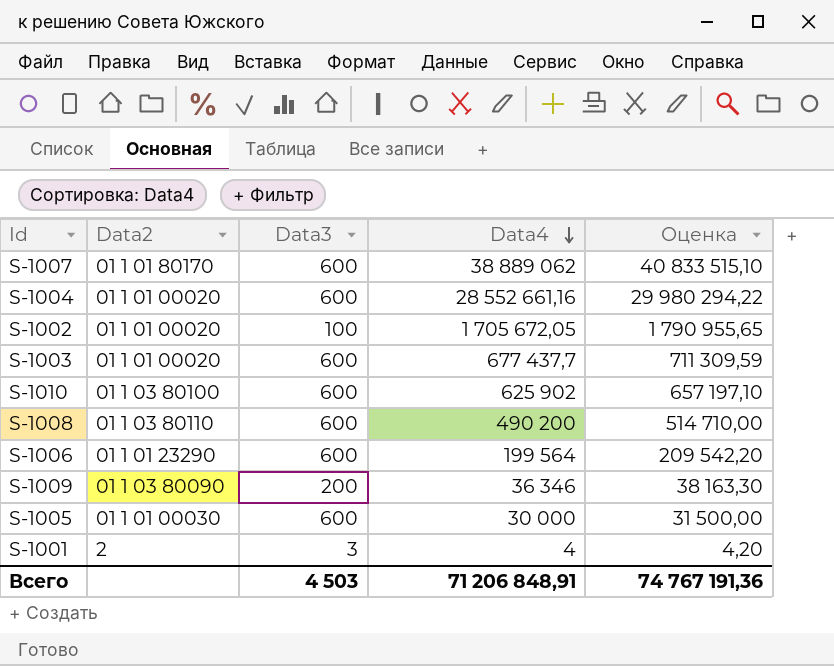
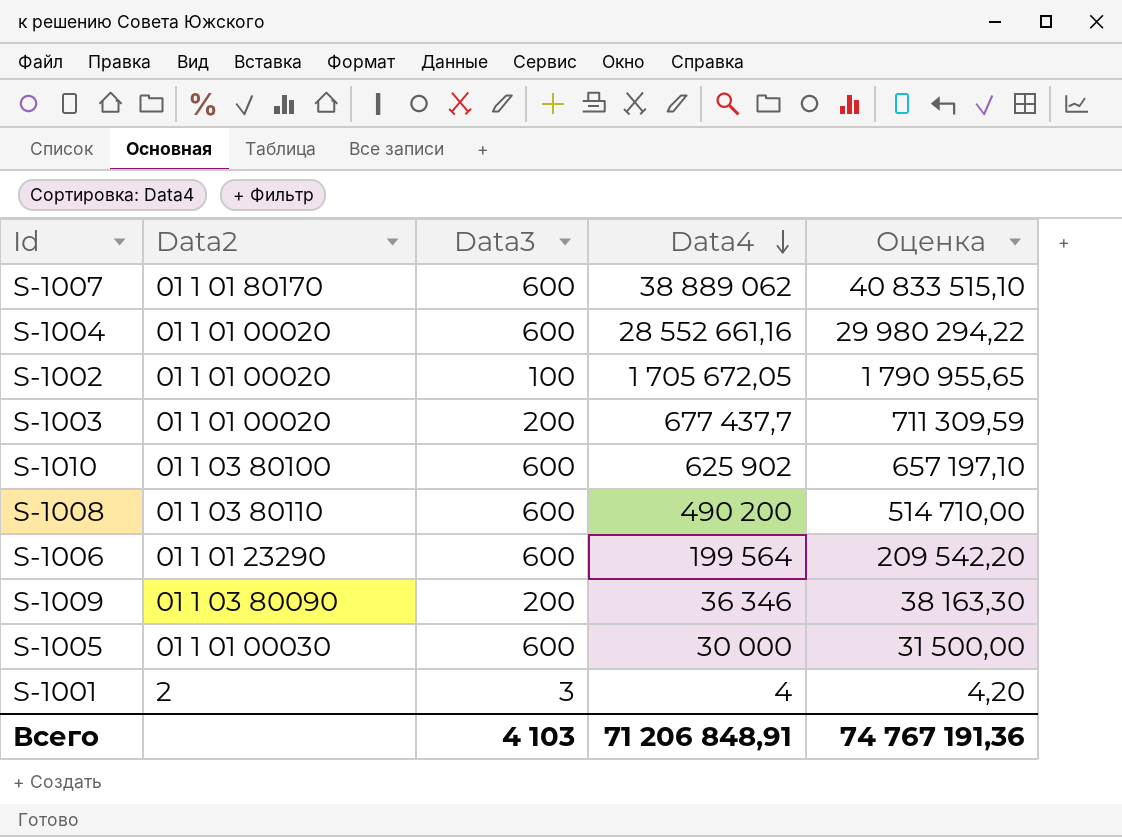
S-1003 | Data3: 600 -> 200
Всего | Data3: 4 503 -> 4 103

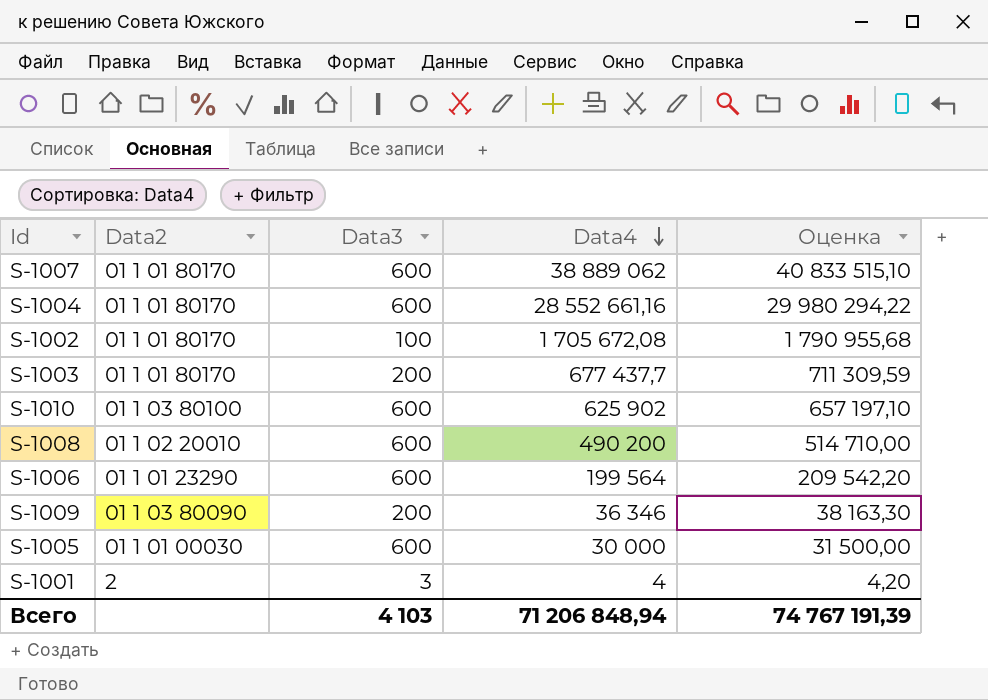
S-1004 | Data2: 01 1 01 00020 -> 01 1 01 80170
S-1002 | Data2: 01 1 01 00020 -> 01 1 01 80170
S-1002 | Data4: 1 705 672,05 -> 1 705 672,08
S-1002 | Оценка: 1 790 955,65 -> 1 790 955,68
S-1003 | Data2: 01 1 01 00020 -> 01 1 01 80170
S-1008 | Data2: 01 1 03 80110 -> 01 1 02 20010
Всего | Data4: 71 206 848,91 -> 71 206 848,94
Всего | Оценка: 74 767 191,36 -> 74 767 191,39

